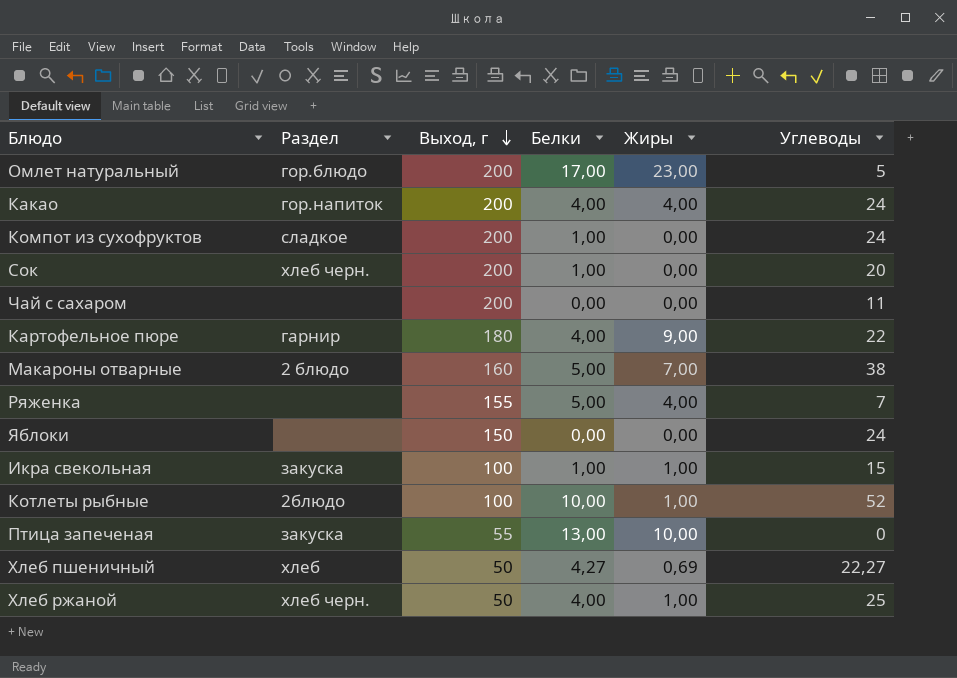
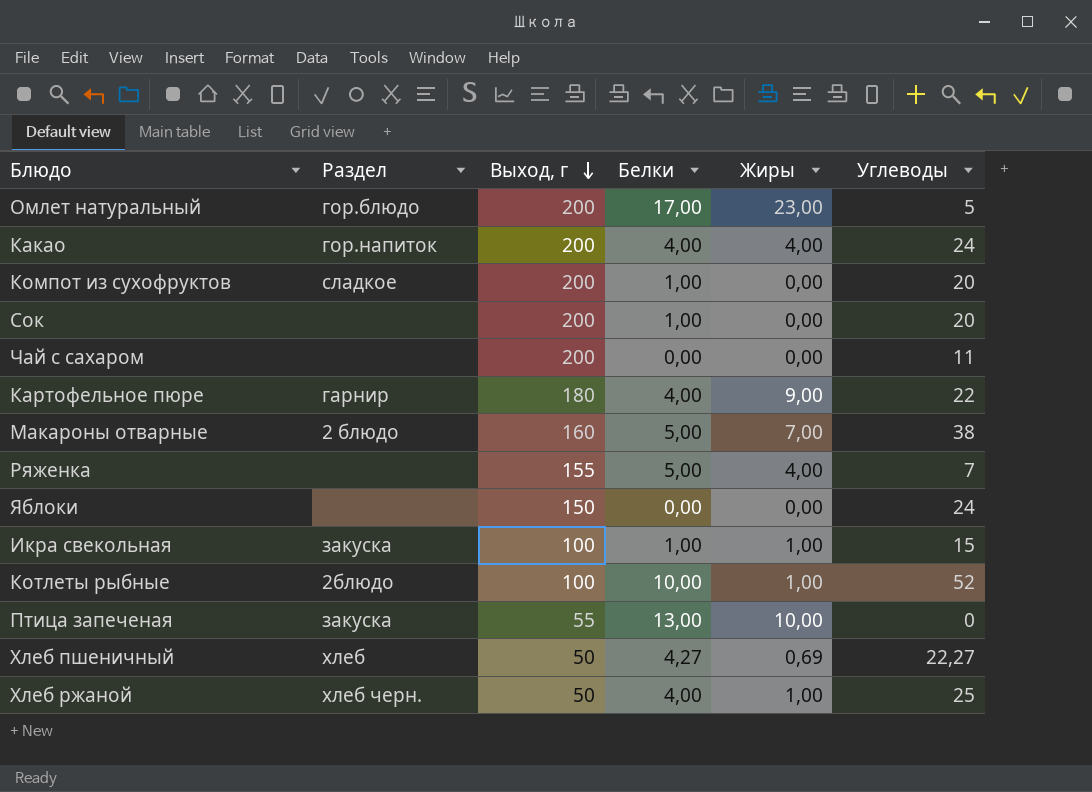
Компот из сухофруктов | Углеводы: 24 -> 20
Сок | Раздел: хлеб черн. -> none

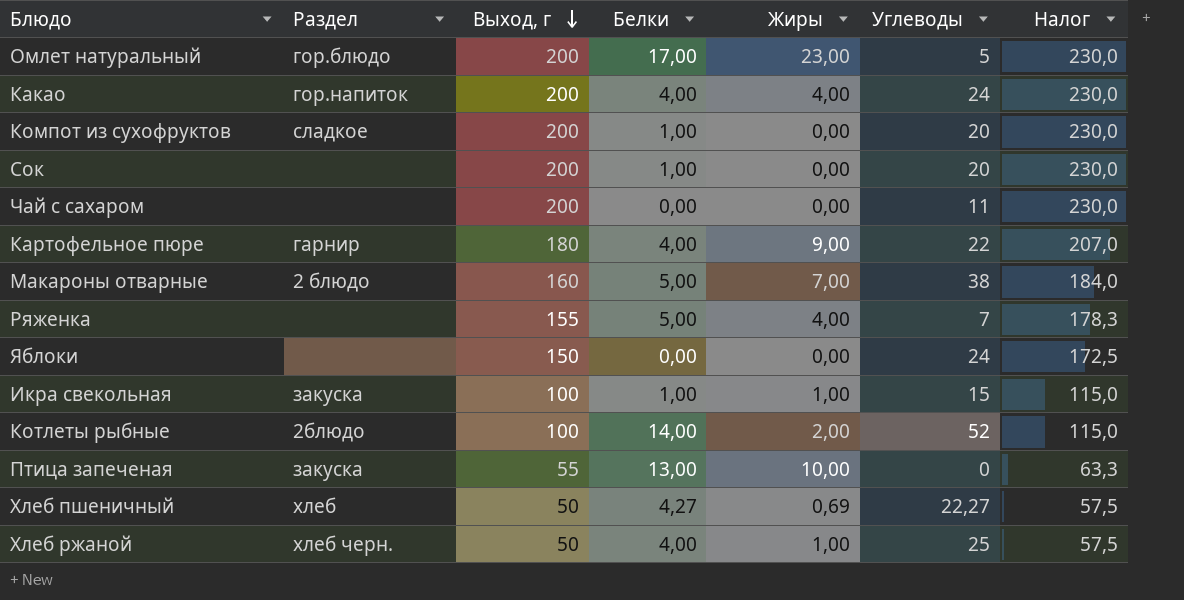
column Налог | formula: none -> [Выход, г] * 1,15
Котлеты рыбные | Белки: 10,00 -> 14,00
Котлеты рыбные | Жиры: 1,00 -> 2,00

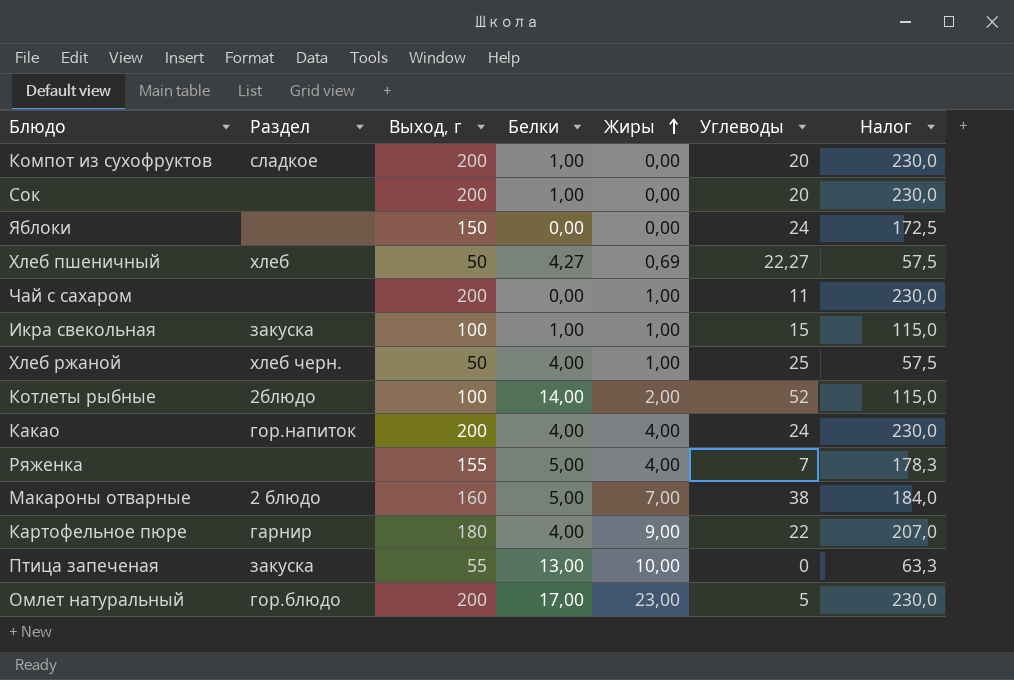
row order: Выход, г descending -> Жиры ascending
Чай с сахаром | Жиры: 0,00 -> 1,00

